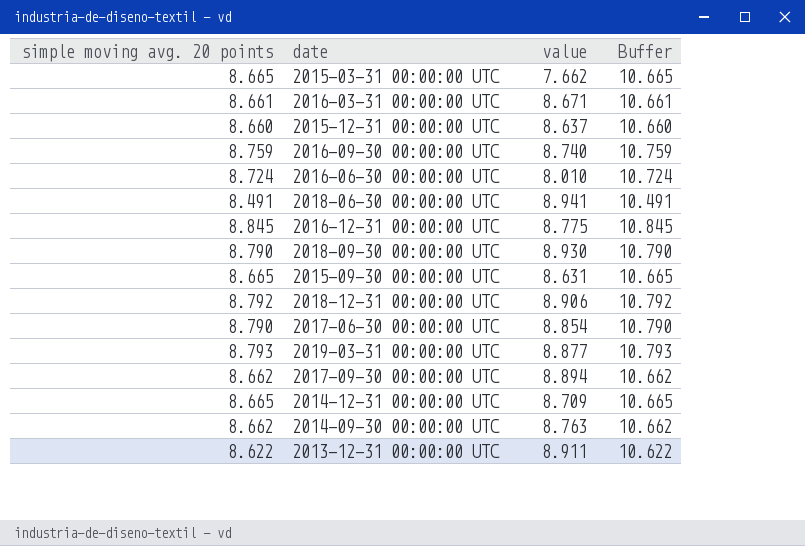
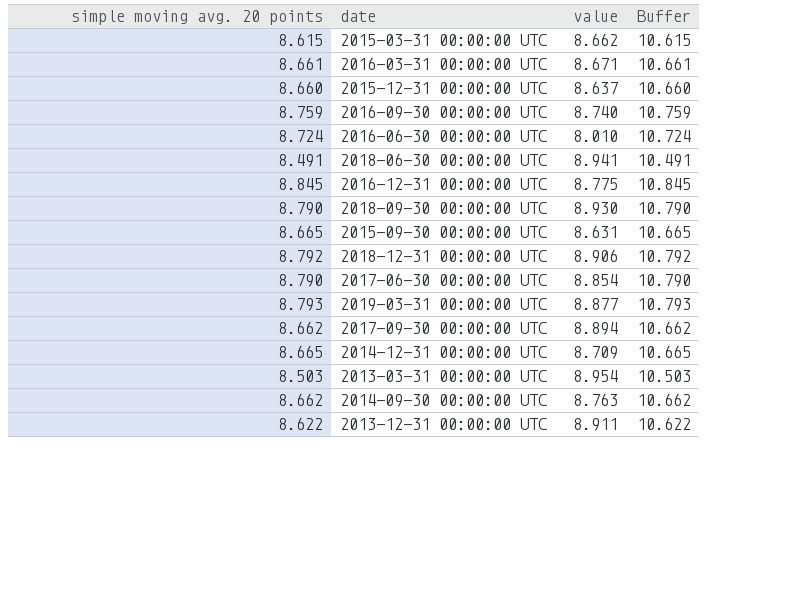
2015-03-31 00:00:00 UTC | simple moving avg. 20 points: 8.665 -> 8.615
2015-03-31 00:00:00 UTC | value: 7.662 -> 8.662
2015-03-31 00:00:00 UTC | Buffer: 10.665 -> 10.615
row 2013-03-31 00:00:00 UTC: none -> 8.503 | 8.954 | 10.503

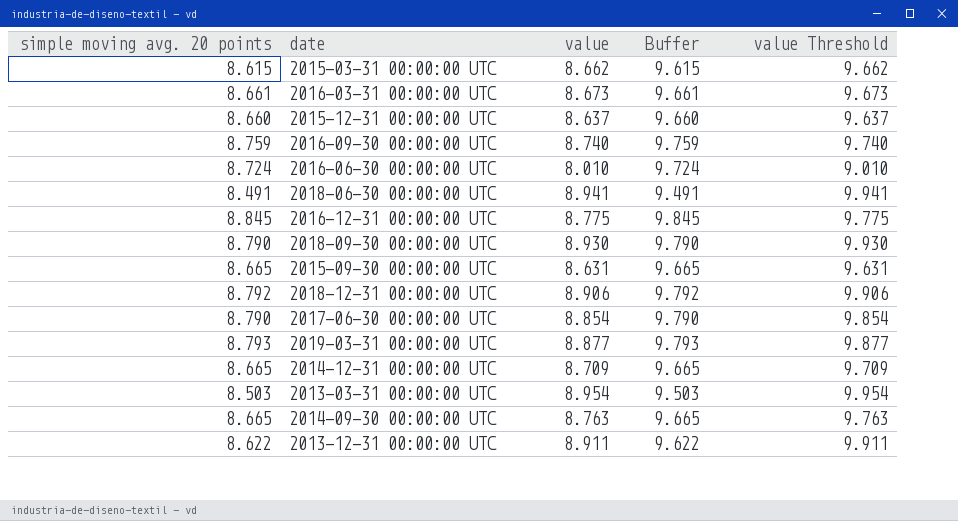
column Buffer | formula: [simple moving avg. 20 points] + 2 -> [simple moving avg. 20 points] + 1
column value Threshold | formula: none -> [value] + 1
row 2017-09-30 00:00:00 UTC: 8.662 | 8.894 | 10.662 -> none
2016-03-31 00:00:00 UTC | value: 8.671 -> 8.673
2014-09-30 00:00:00 UTC | simple moving avg. 20 points: 8.662 -> 8.665

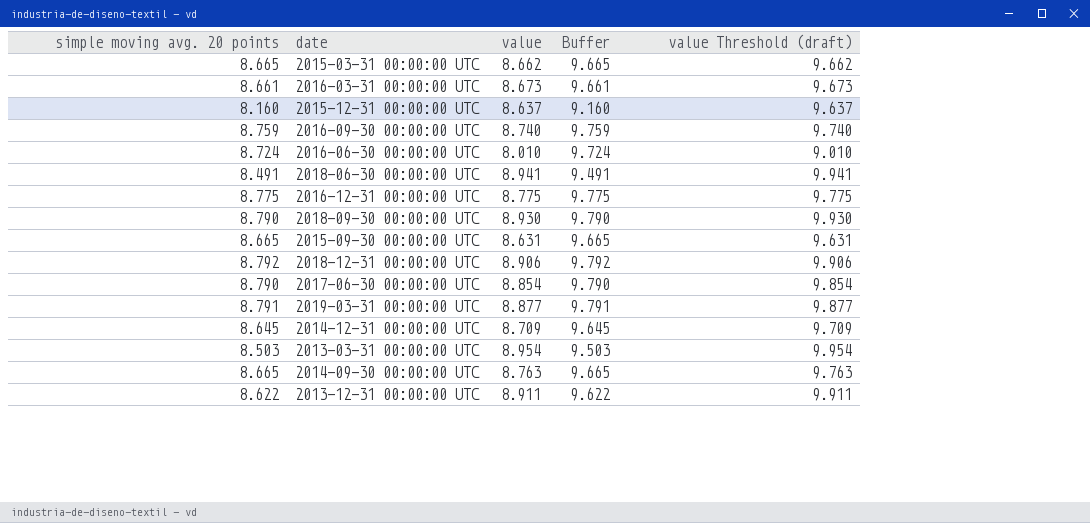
column name: value Threshold -> value Threshold (draft)
2015-03-31 00:00:00 UTC | simple moving avg. 20 points: 8.615 -> 8.665
2015-03-31 00:00:00 UTC | Buffer: 9.615 -> 9.665
2015-12-31 00:00:00 UTC | simple moving avg. 20 points: 8.660 -> 8.160
2015-12-31 00:00:00 UTC | Buffer: 9.660 -> 9.160
2016-12-31 00:00:00 UTC | simple moving avg. 20 points: 8.845 -> 8.775
2016-12-31 00:00:00 UTC | Buffer: 9.845 -> 9.775
2019-03-31 00:00:00 UTC | simple moving avg. 20 points: 8.793 -> 8.791
2019-03-31 00:00:00 UTC | Buffer: 9.793 -> 9.791
2014-12-31 00:00:00 UTC | simple moving avg. 20 points: 8.665 -> 8.645
2014-12-31 00:00:00 UTC | Buffer: 9.665 -> 9.645

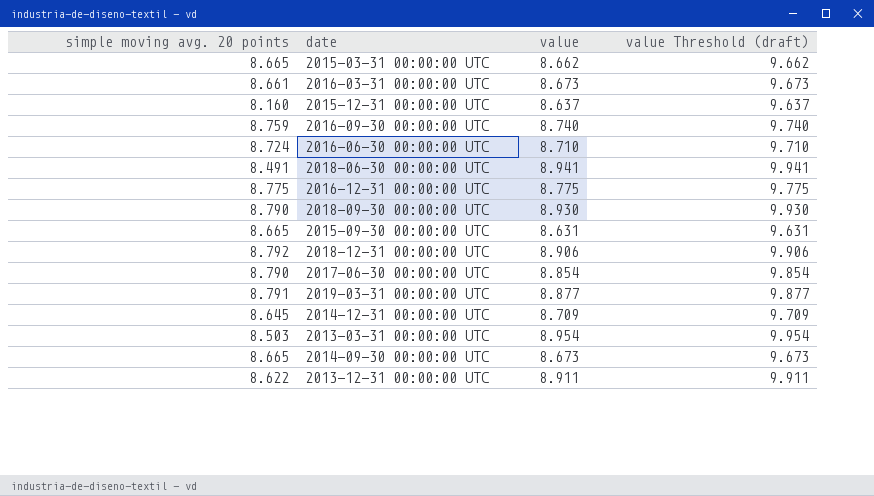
column Buffer | formula: [simple moving avg. 20 points] + 1 -> none
2016-06-30 00:00:00 UTC | value: 8.010 -> 8.710
2016-06-30 00:00:00 UTC | value Threshold (draft): 9.010 -> 9.710
2014-09-30 00:00:00 UTC | value: 8.763 -> 8.673
2014-09-30 00:00:00 UTC | value Threshold (draft): 9.763 -> 9.673

